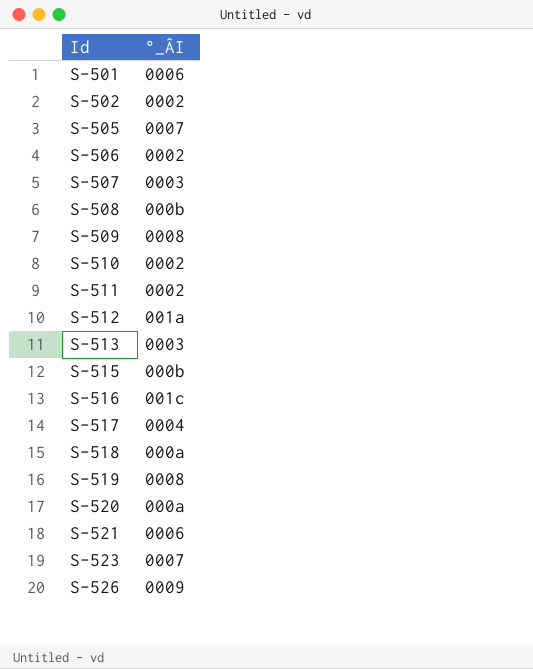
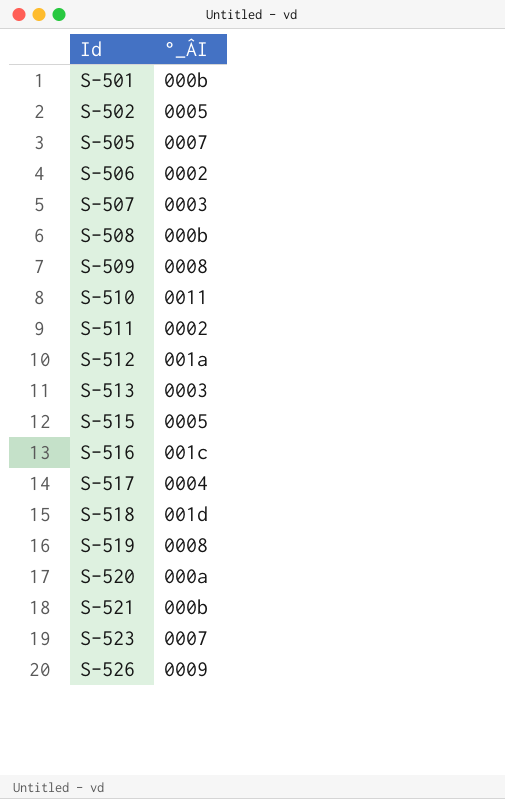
S-501 | °_ÂI: 0006 -> 000b
S-502 | °_ÂI: 0002 -> 0005
S-510 | °_ÂI: 0002 -> 0011
S-515 | °_ÂI: 000b -> 0005
S-518 | °_ÂI: 000a -> 001d
S-521 | °_ÂI: 0006 -> 000b

